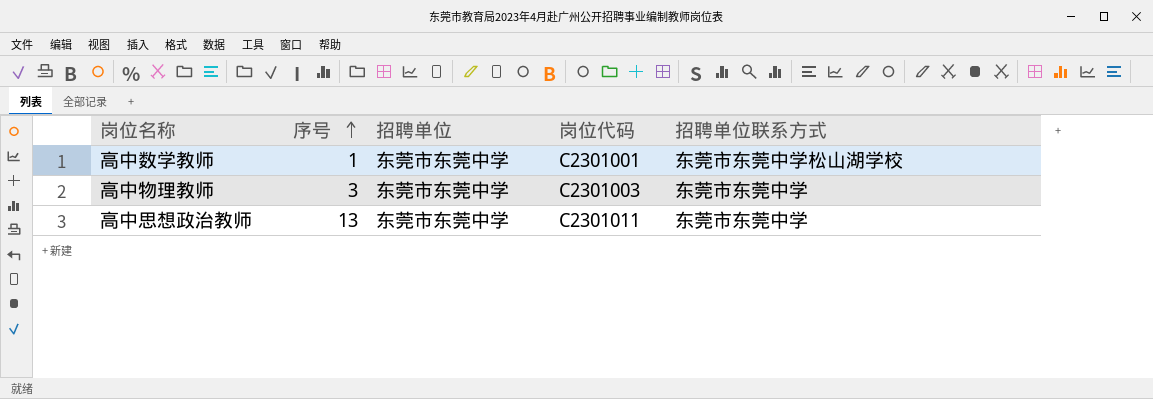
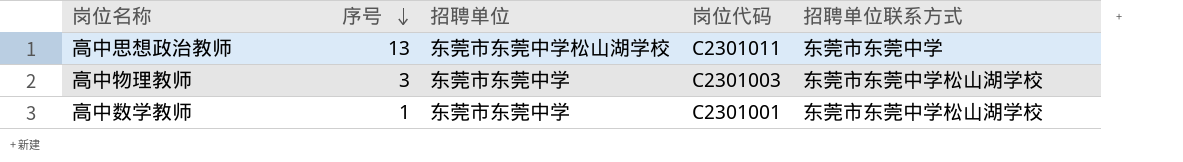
row order: 序号 ascending -> 序号 descending
高中思想政治教师 | 招聘单位: 东莞市东莞中学 -> 东莞市东莞中学松山湖学校
高中物理教师 | 招聘单位联系方式: 东莞市东莞中学 -> 东莞市东莞中学松山湖学校

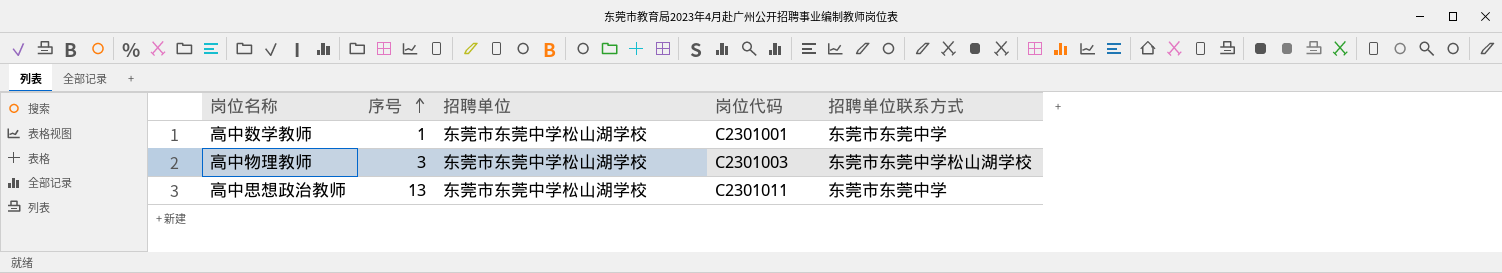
row order: 序号 descending -> 序号 ascending
高中数学教师 | 招聘单位: 东莞市东莞中学 -> 东莞市东莞中学松山湖学校
高中数学教师 | 招聘单位联系方式: 东莞市东莞中学松山湖学校 -> 东莞市东莞中学
高中物理教师 | 招聘单位: 东莞市东莞中学 -> 东莞市东莞中学松山湖学校

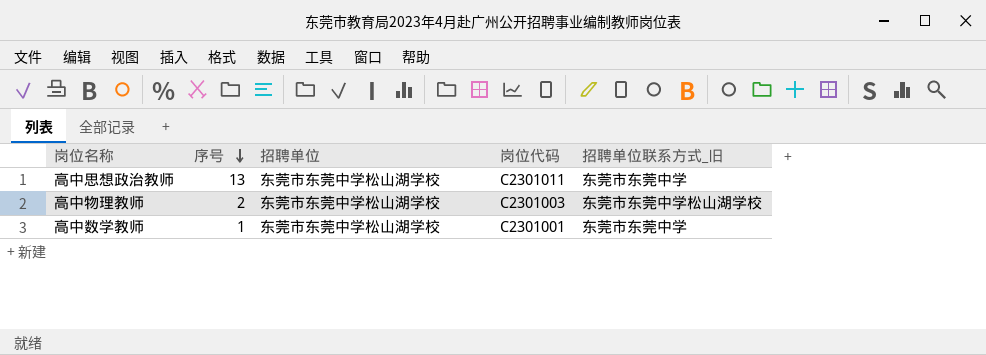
row order: 序号 ascending -> 序号 descending
column name: 招聘单位联系方式 -> 招聘单位联系方式_旧
高中物理教师 | 序号: 3 -> 2

